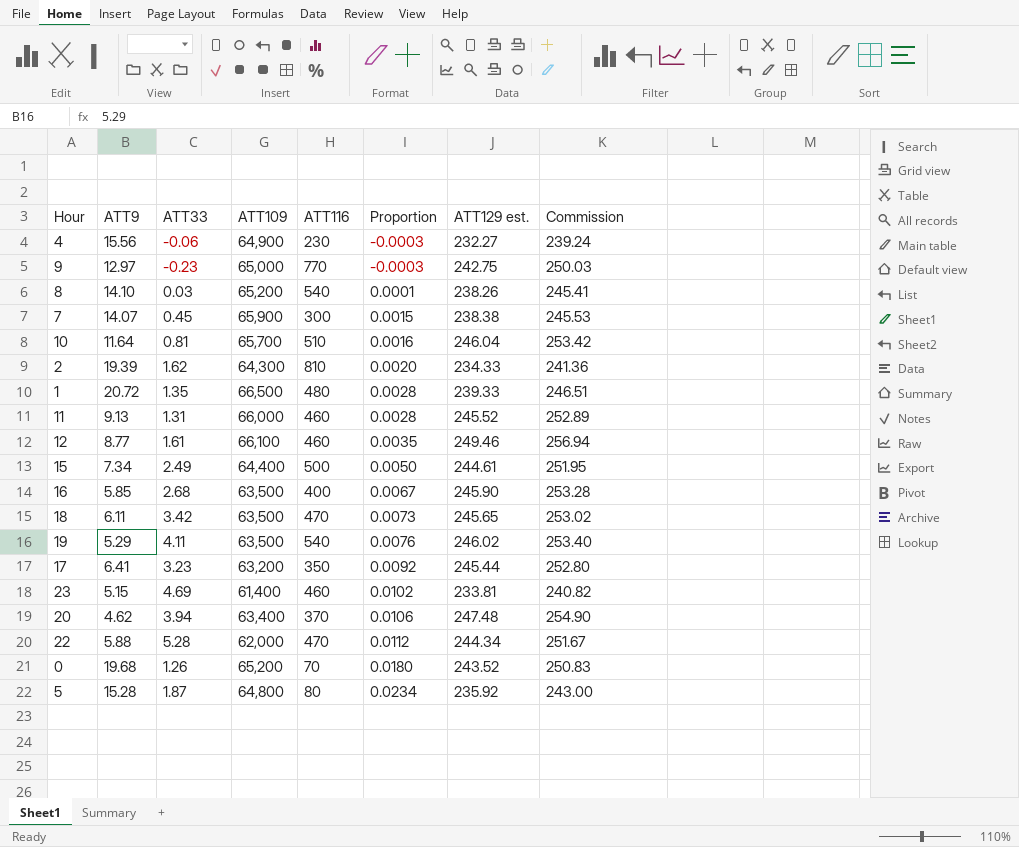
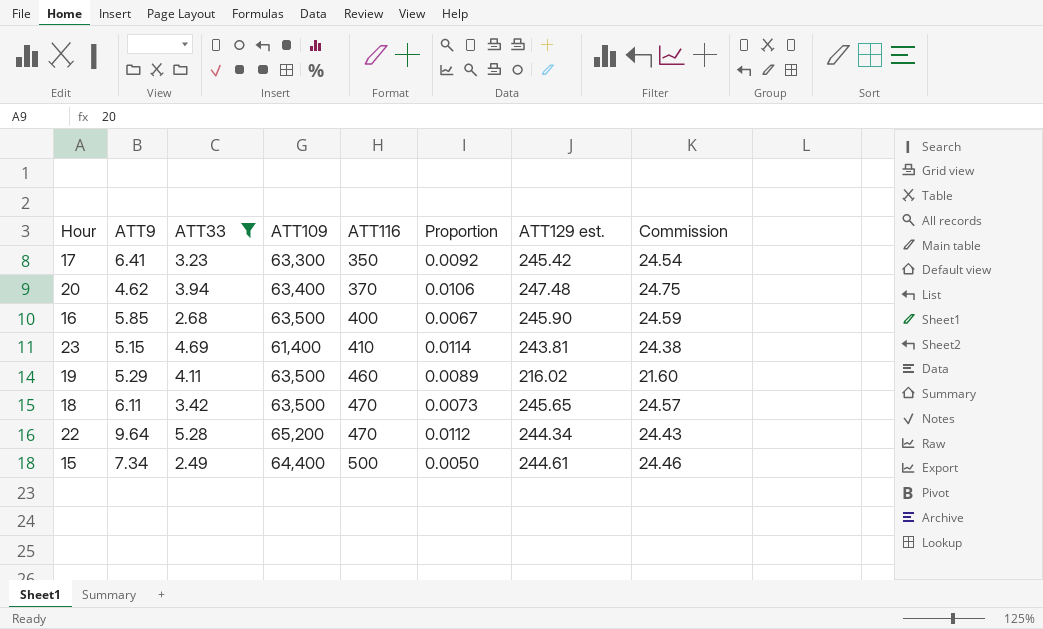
filter: none -> ATT33 >= 2.49
row order: Proportion ascending -> ATT116 ascending
column Commission | formula: [ATT129 est.] * 1.03 -> [ATT129 est.] * 0.1
17 | ATT109: 63,200 -> 63,300
17 | ATT129 est.: 245.44 -> 245.42
23 | ATT116: 460 -> 410
23 | Proportion: 0.0102 -> 0.0114
23 | ATT129 est.: 233.81 -> 243.81
19 | ATT116: 540 -> 460
19 | Proportion: 0.0076 -> 0.0089
19 | ATT129 est.: 246.02 -> 216.02
22 | ATT9: 5.88 -> 9.64
22 | ATT109: 62,000 -> 65,200

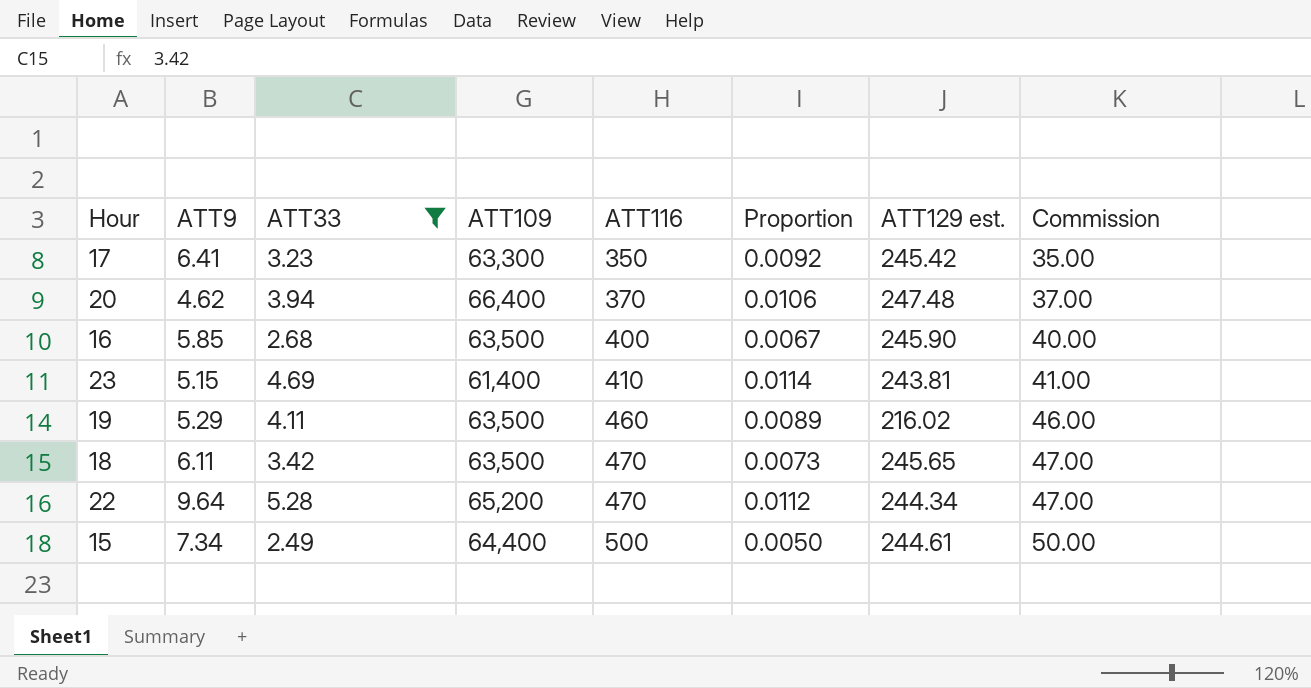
column Commission | formula: [ATT129 est.] * 0.1 -> [ATT116] * 0.1
20 | ATT109: 63,400 -> 66,400

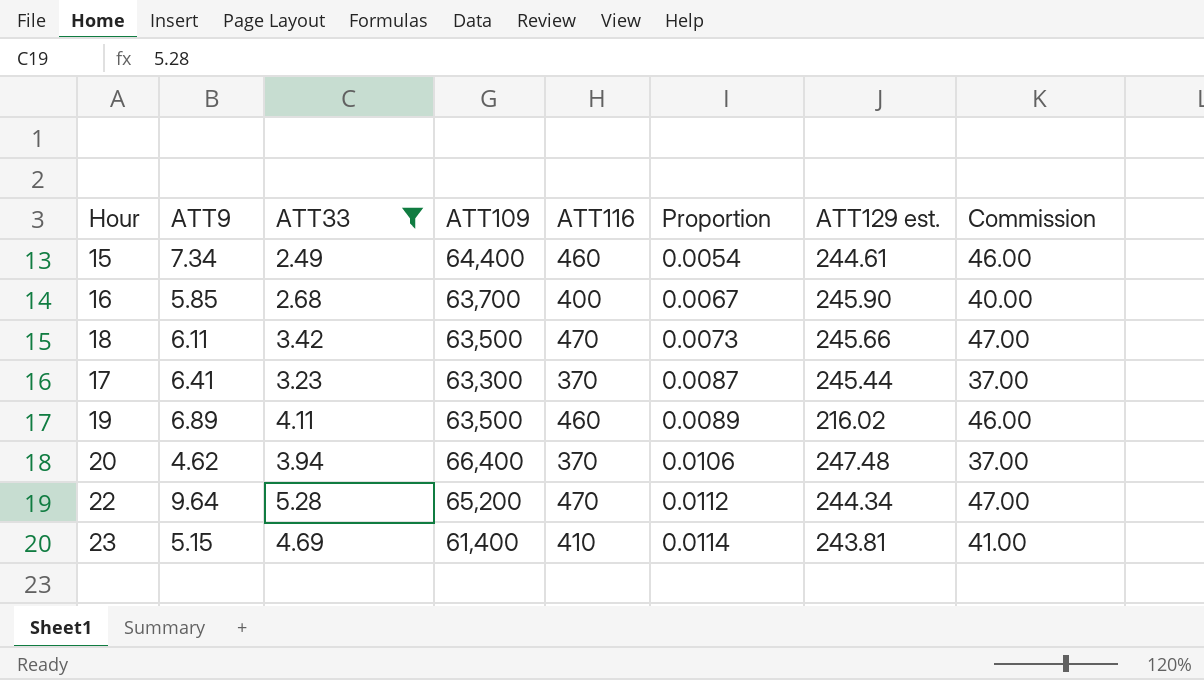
row order: ATT116 ascending -> Proportion ascending
15 | ATT116: 500 -> 460
15 | Proportion: 0.0050 -> 0.0054
15 | Commission: 50.00 -> 46.00
16 | ATT109: 63,500 -> 63,700
18 | ATT129 est.: 245.65 -> 245.66
17 | ATT116: 350 -> 370
17 | Proportion: 0.0092 -> 0.0087
17 | ATT129 est.: 245.42 -> 245.44
17 | Commission: 35.00 -> 37.00
19 | ATT9: 5.29 -> 6.89

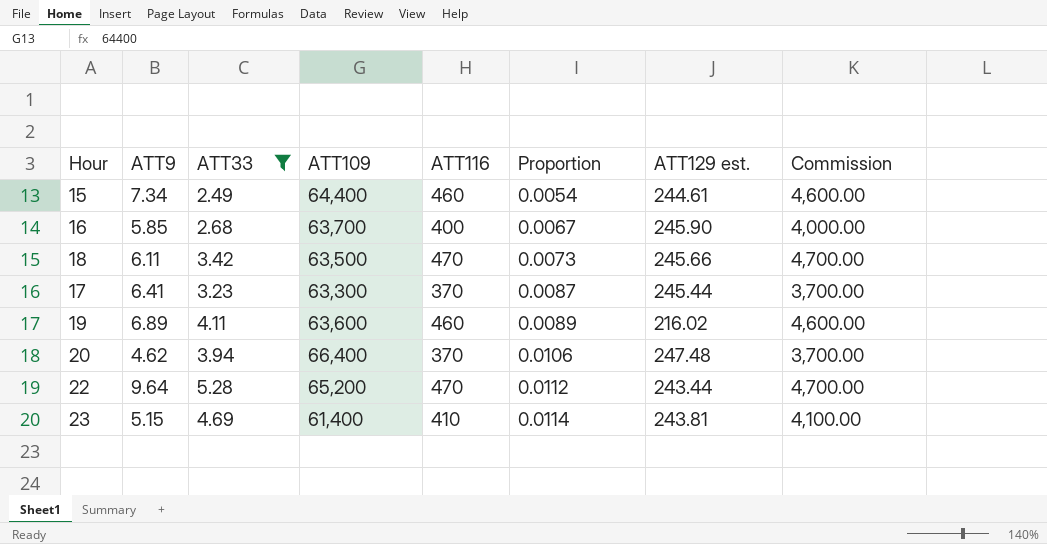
column Commission | formula: [ATT116] * 0.1 -> [ATT116] * 10
19 | ATT109: 63,500 -> 63,600
22 | ATT129 est.: 244.34 -> 243.44

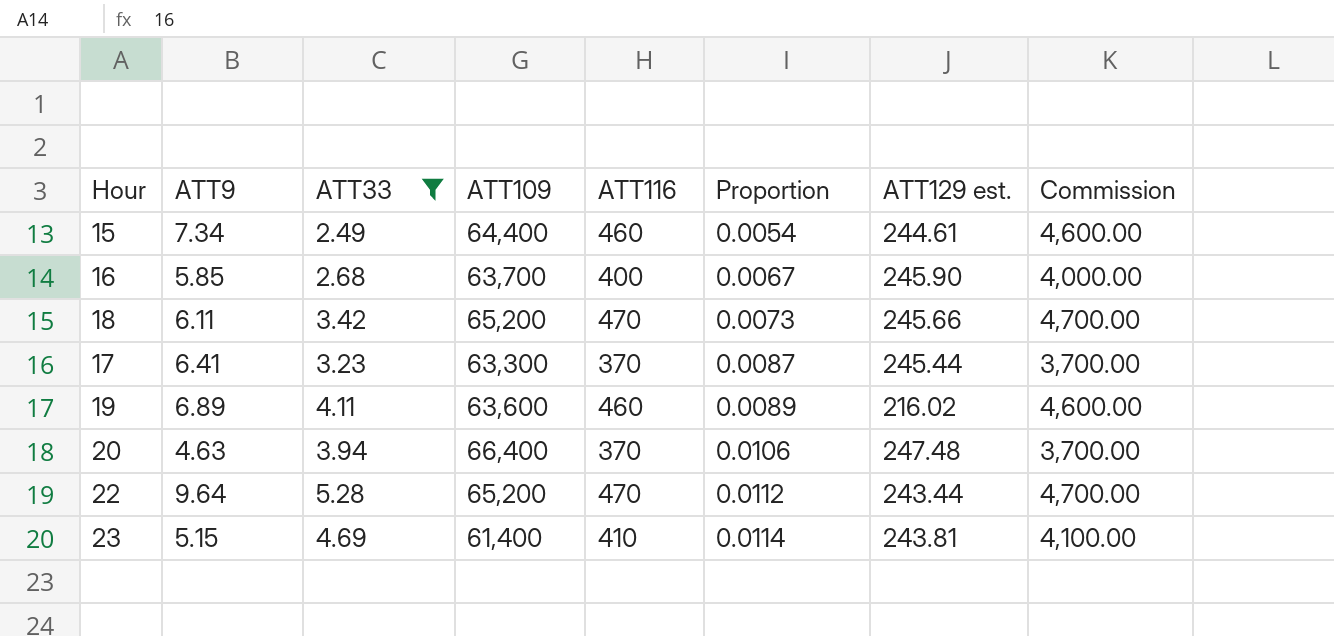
18 | ATT109: 63,500 -> 65,200
20 | ATT9: 4.62 -> 4.63

